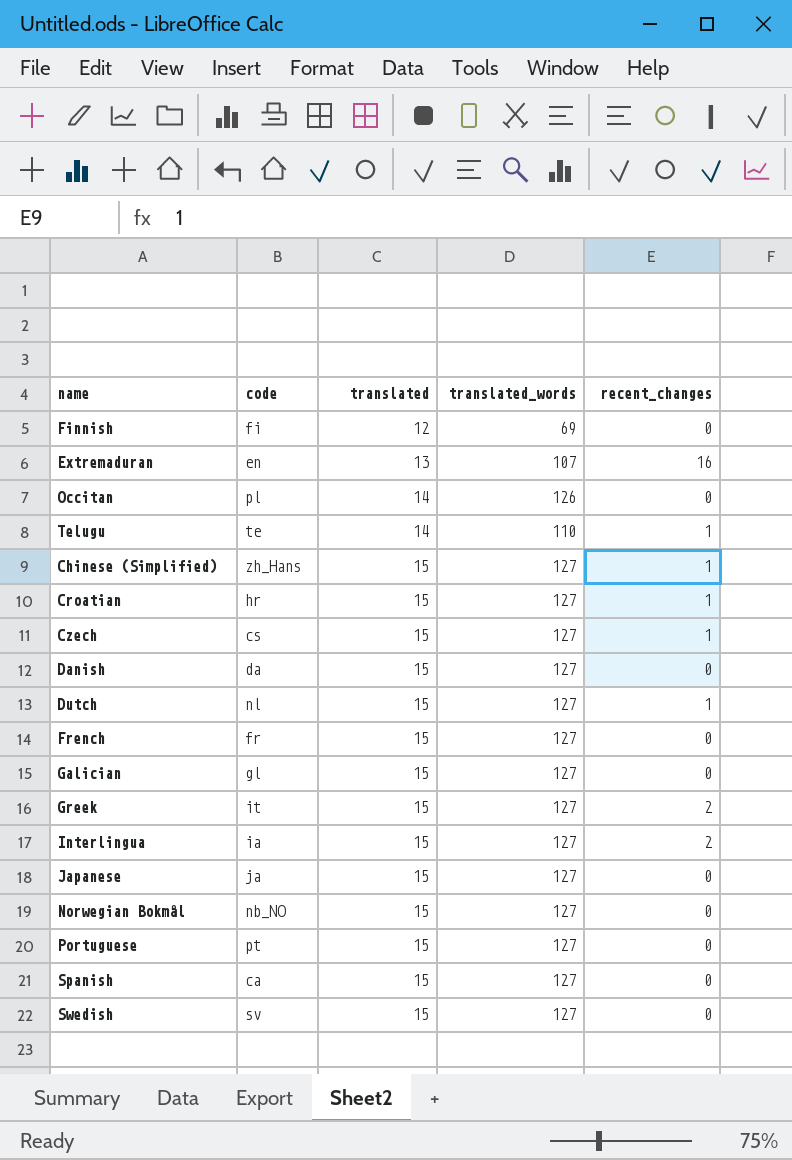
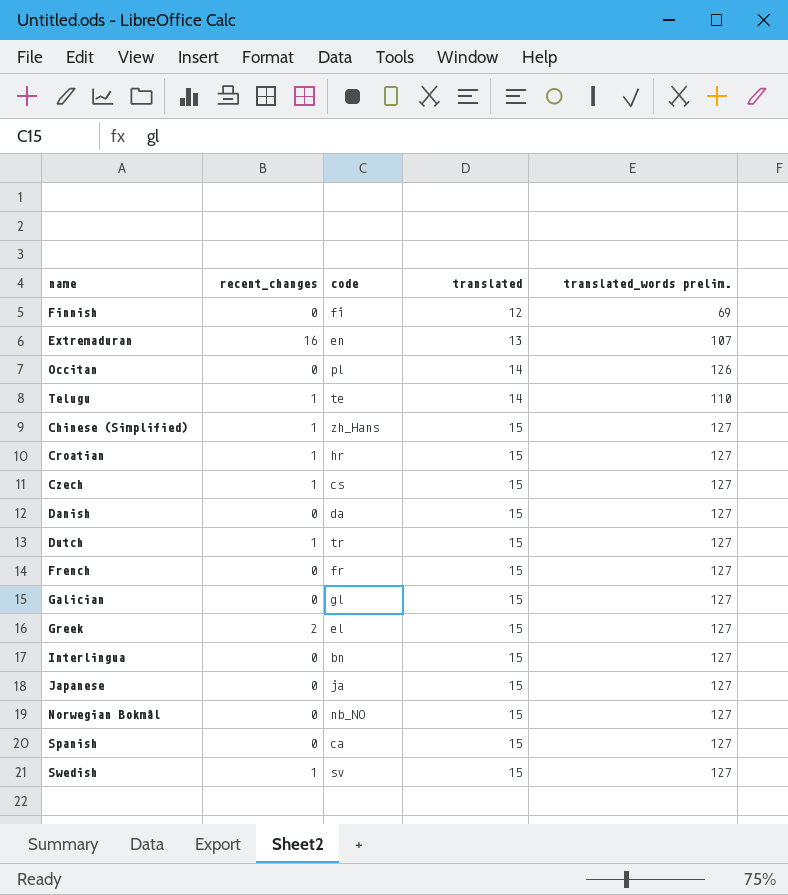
column recent_changes | position: 5 -> 2
column name: translated_words -> translated_words prelim.
row Portuguese: pt | 15 | 127 | 0 -> none
Dutch | code: nl -> tr
Greek | code: it -> el
Interlingua | recent_changes: 2 -> 0
Interlingua | code: ia -> bn
Swedish | recent_changes: 0 -> 1

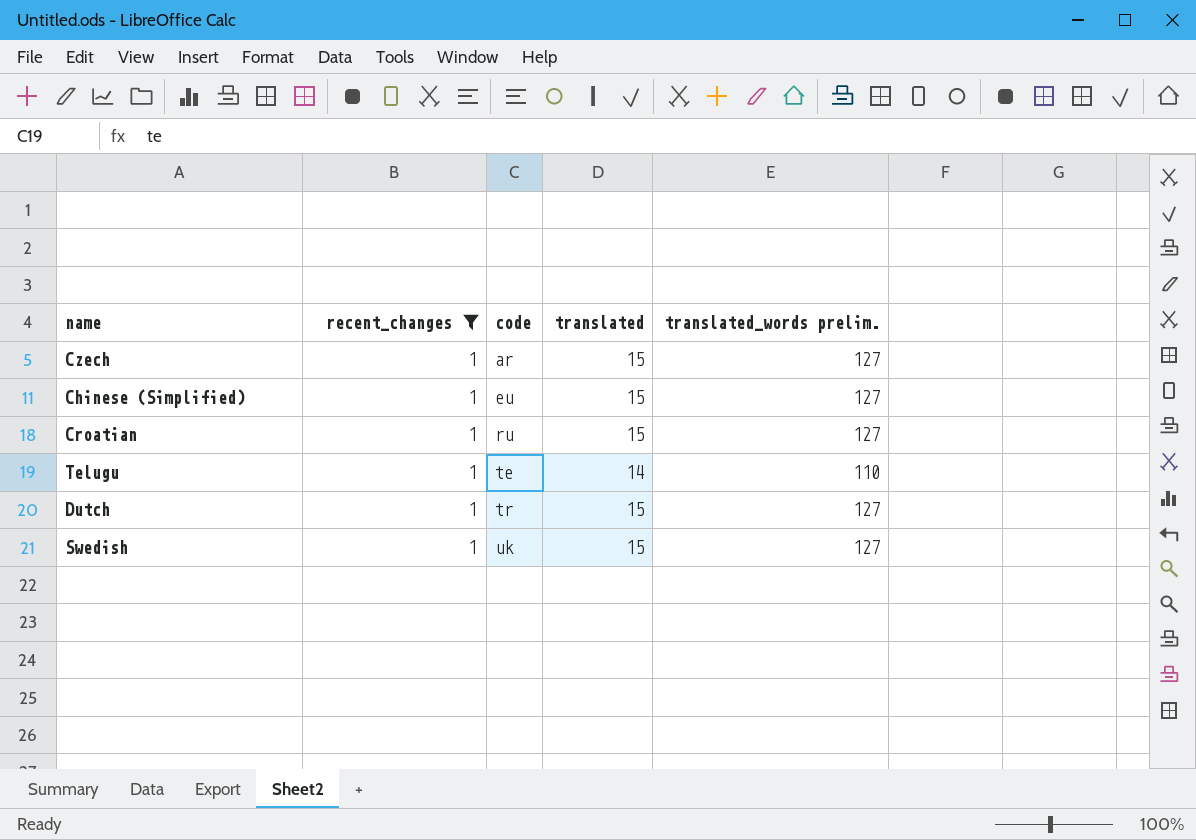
filter: none -> recent_changes = 1
row order: translated ascending -> code ascending
Czech | code: cs -> ar
Chinese (Simplified) | code: zh_Hans -> eu
Croatian | code: hr -> ru
Swedish | code: sv -> uk

